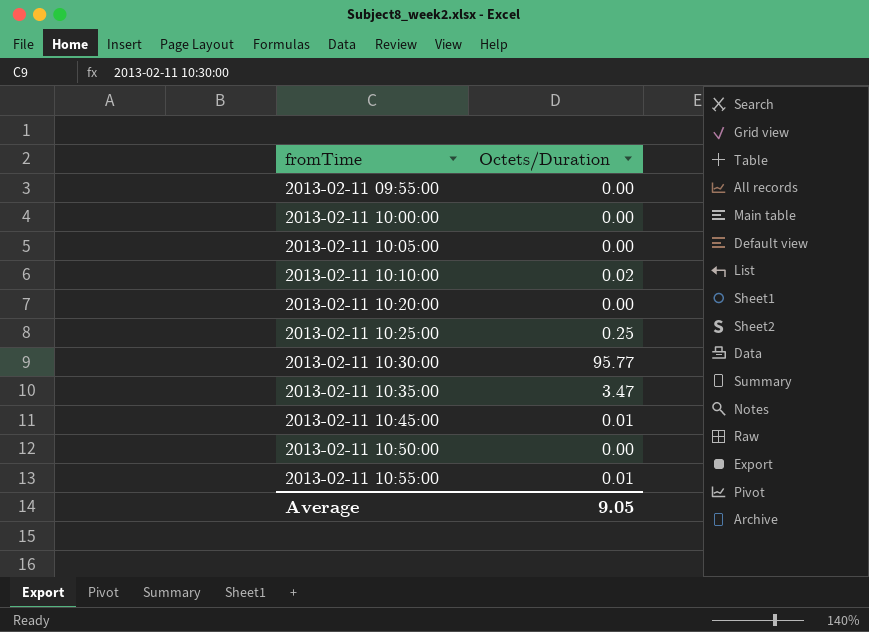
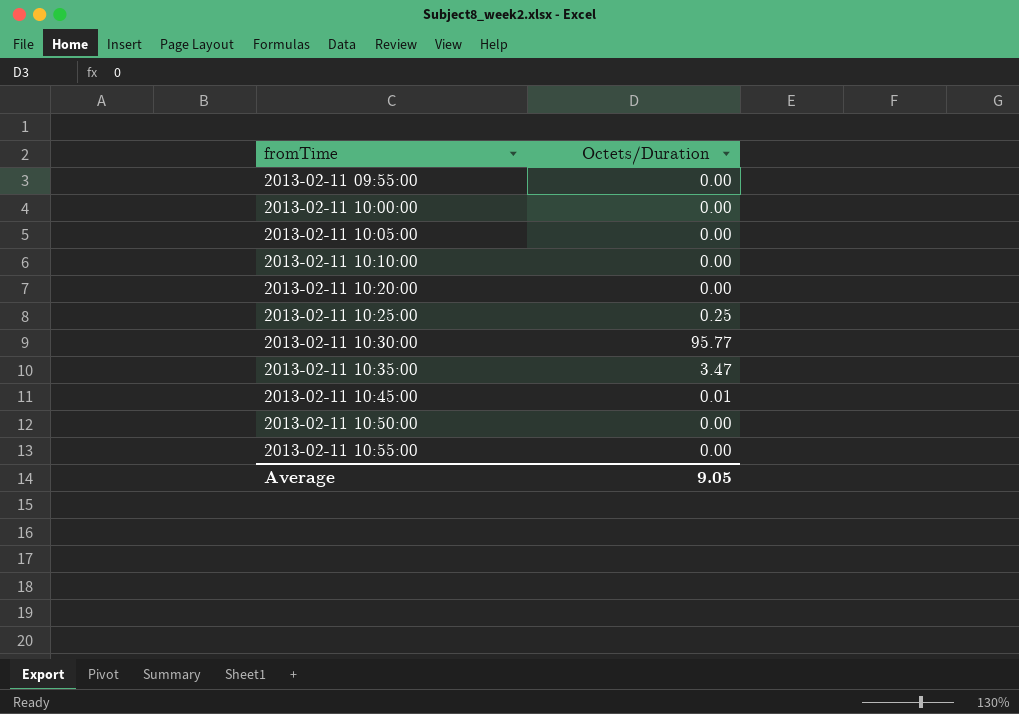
2013-02-11 10:10:00 | Octets/Duration: 0.02 -> 0.00
2013-02-11 10:55:00 | Octets/Duration: 0.01 -> 0.00

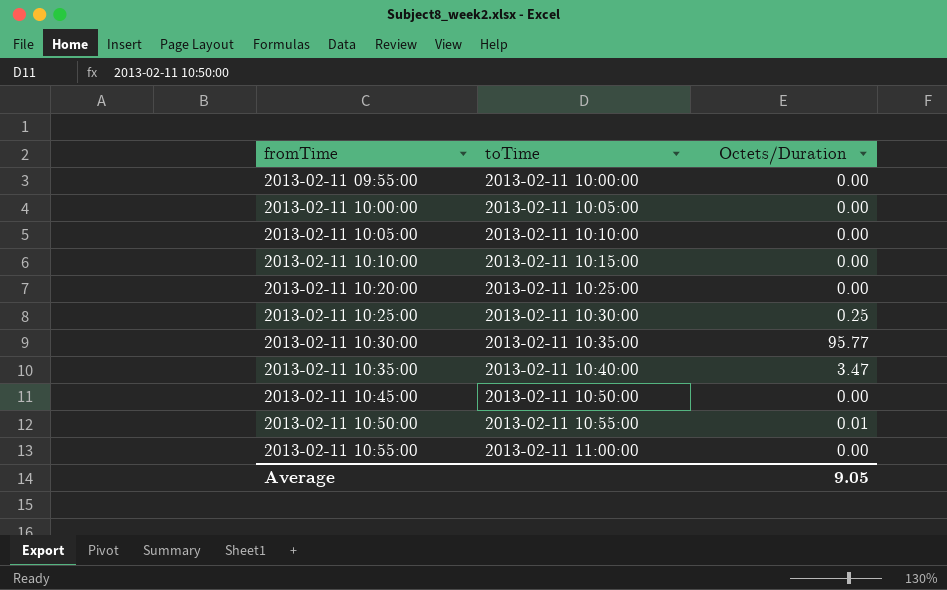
column toTime | position: none -> 2
2013-02-11 10:45:00 | Octets/Duration: 0.01 -> 0.00
2013-02-11 10:50:00 | Octets/Duration: 0.00 -> 0.01

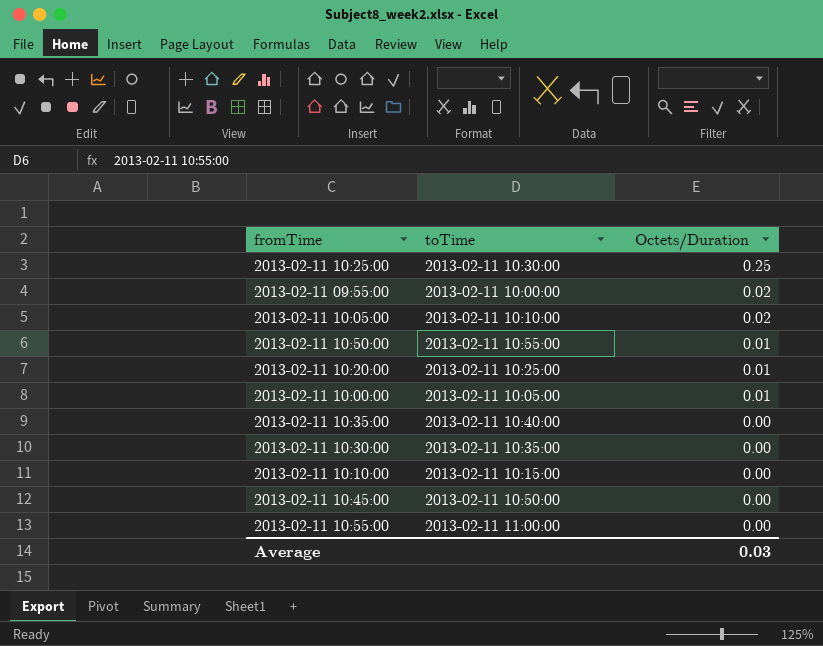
row order: fromTime ascending -> Octets/Duration descending
2013-02-11 09:55:00 | Octets/Duration: 0.00 -> 0.02
2013-02-11 10:05:00 | Octets/Duration: 0.00 -> 0.02
2013-02-11 10:20:00 | Octets/Duration: 0.00 -> 0.01
2013-02-11 10:00:00 | Octets/Duration: 0.00 -> 0.01
2013-02-11 10:35:00 | Octets/Duration: 3.47 -> 0.00
2013-02-11 10:30:00 | Octets/Duration: 95.77 -> 0.00
Average | Octets/Duration: 9.05 -> 0.03

